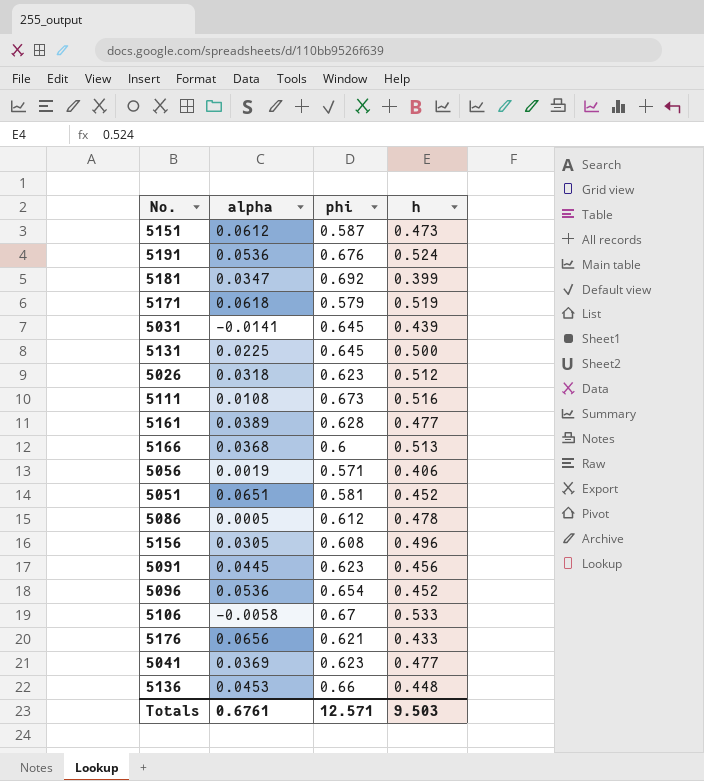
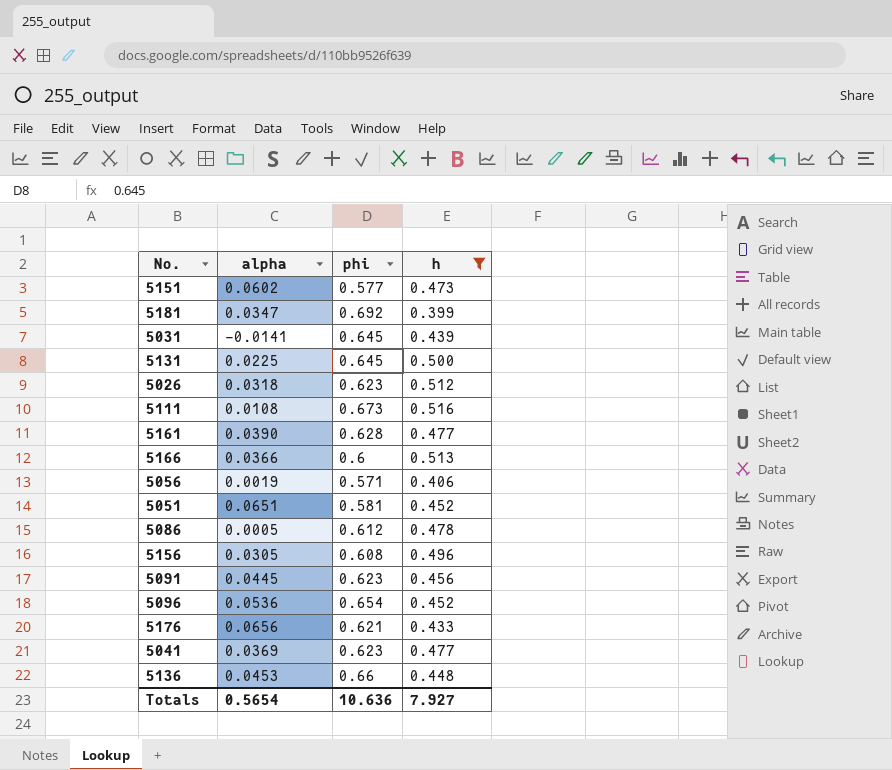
filter: none -> h <= 0.516
5151 | alpha: 0.0612 -> 0.0602
5151 | phi: 0.587 -> 0.577
5161 | alpha: 0.0389 -> 0.0390
5166 | alpha: 0.0368 -> 0.0366
Totals | alpha: 0.6761 -> 0.5654
Totals | phi: 12.571 -> 10.636
Totals | h: 9.503 -> 7.927

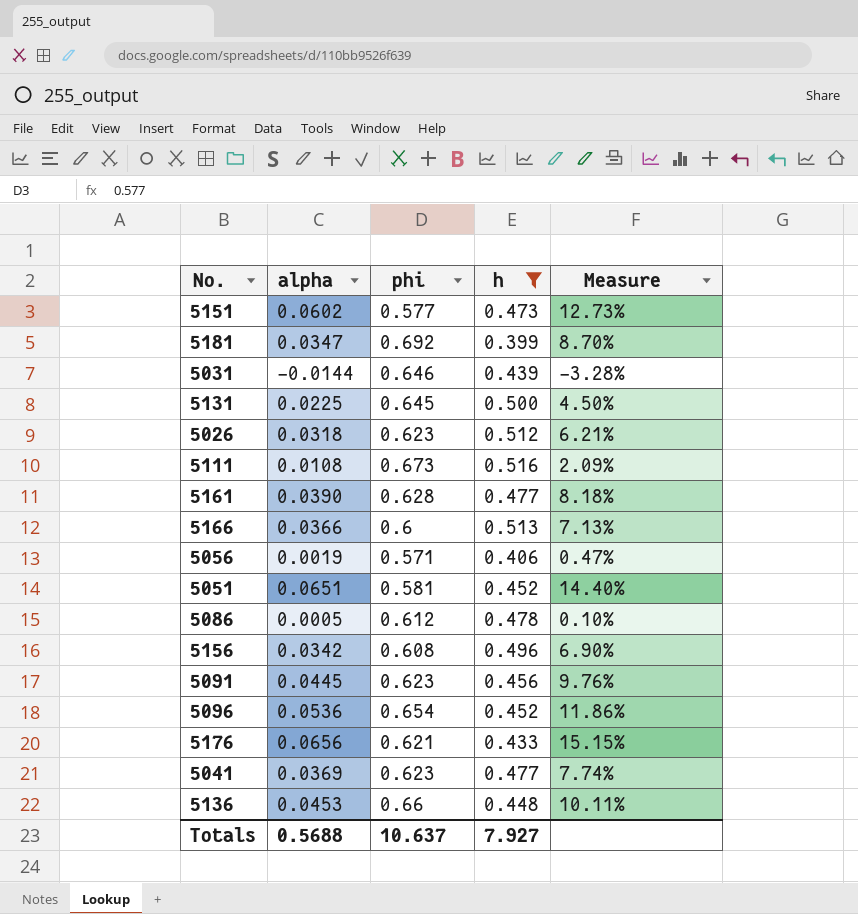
column Measure | formula: none -> [alpha] / [h]
5031 | alpha: -0.0141 -> -0.0144
5031 | phi: 0.645 -> 0.646
5156 | alpha: 0.0305 -> 0.0342
Totals | alpha: 0.5654 -> 0.5688
Totals | phi: 10.636 -> 10.637

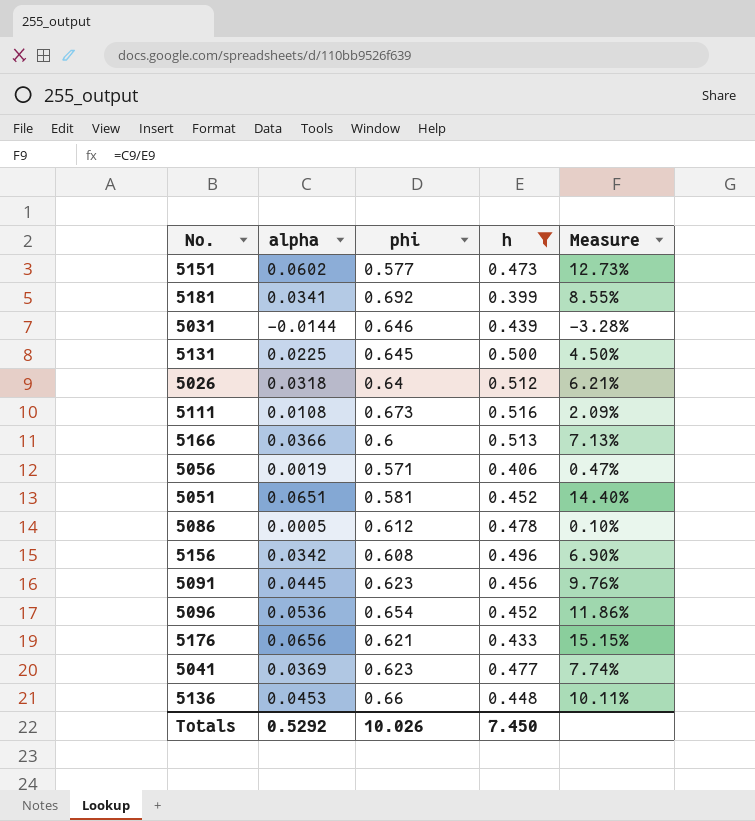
row 5161: 0.0390 | 0.628 | 0.477 | 8.18% -> none
5181 | alpha: 0.0347 -> 0.0341
5181 | Measure: 8.70% -> 8.55%
5026 | phi: 0.623 -> 0.64
Totals | alpha: 0.5688 -> 0.5292
Totals | phi: 10.637 -> 10.026
Totals | h: 7.927 -> 7.450

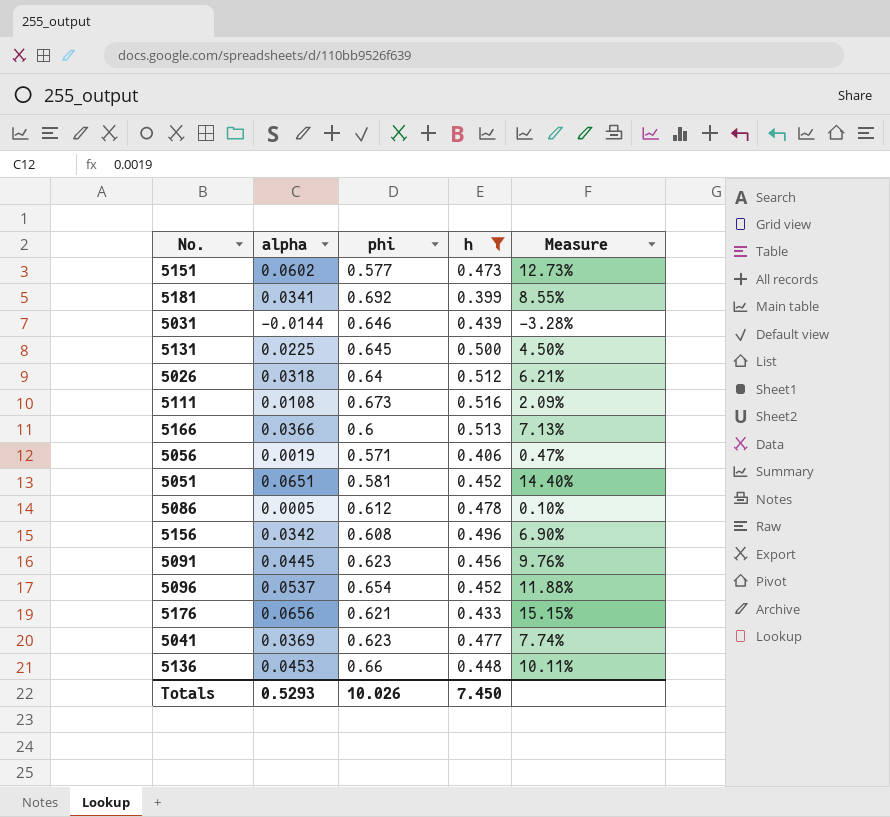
5096 | alpha: 0.0536 -> 0.0537
5096 | Measure: 11.86% -> 11.88%
Totals | alpha: 0.5292 -> 0.5293

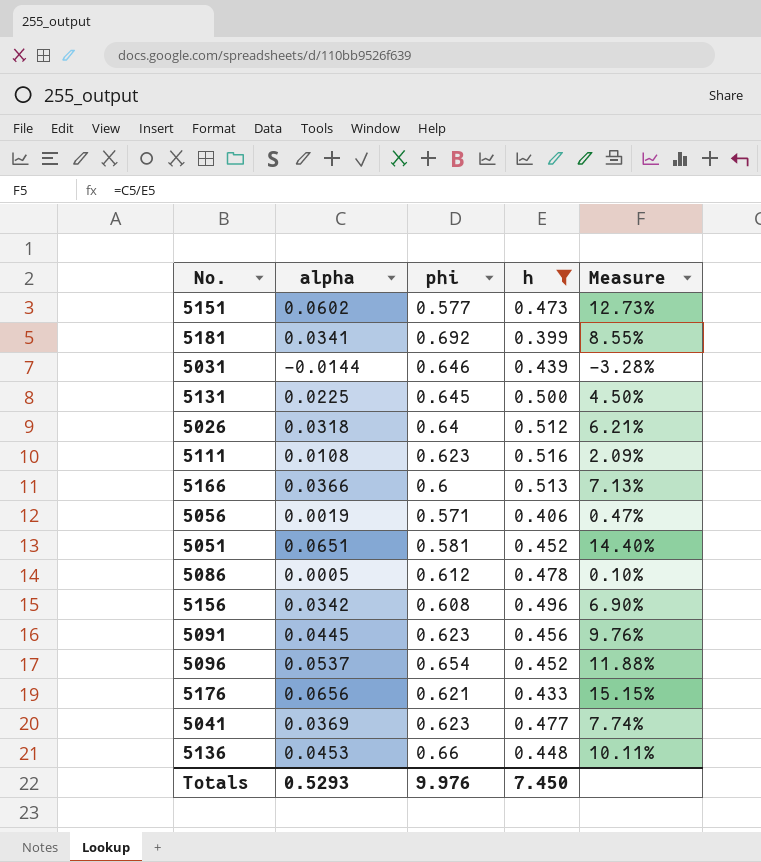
5111 | phi: 0.673 -> 0.623
Totals | phi: 10.026 -> 9.976

